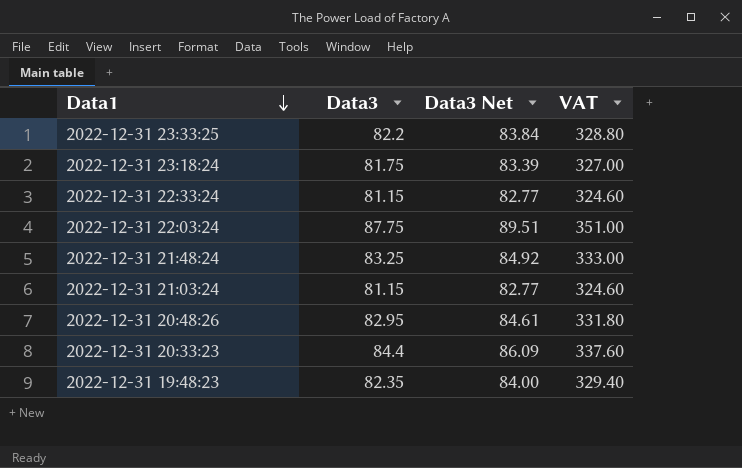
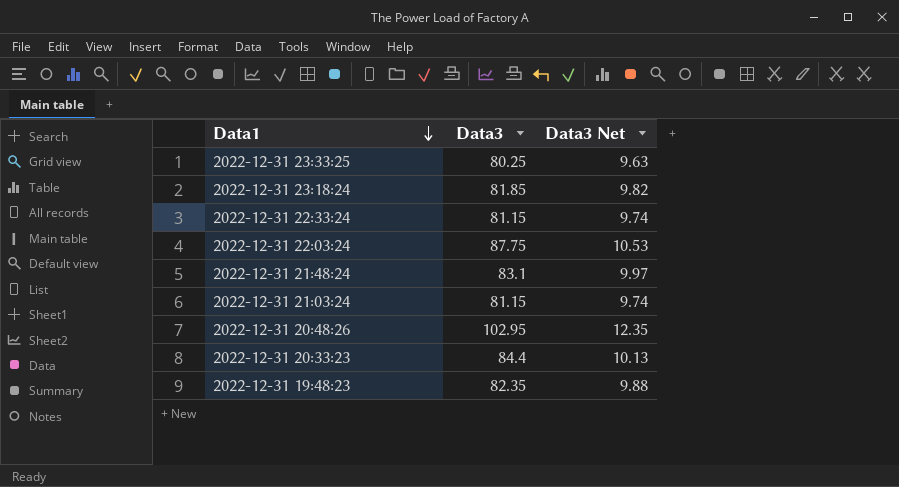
column VAT | formula: [Data3] * 4 -> none
column Data3 Net | formula: [Data3] * 1.02 -> [Data3] * 0.12
2022-12-31 23:33:25 | Data3: 82.2 -> 80.25
2022-12-31 23:18:24 | Data3: 81.75 -> 81.85
2022-12-31 21:48:24 | Data3: 83.25 -> 83.1
2022-12-31 20:48:26 | Data3: 82.95 -> 102.95

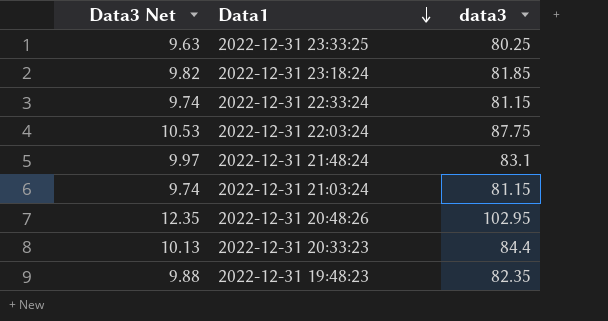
column Data3 Net | position: 3 -> 1
column name: Data3 -> data3

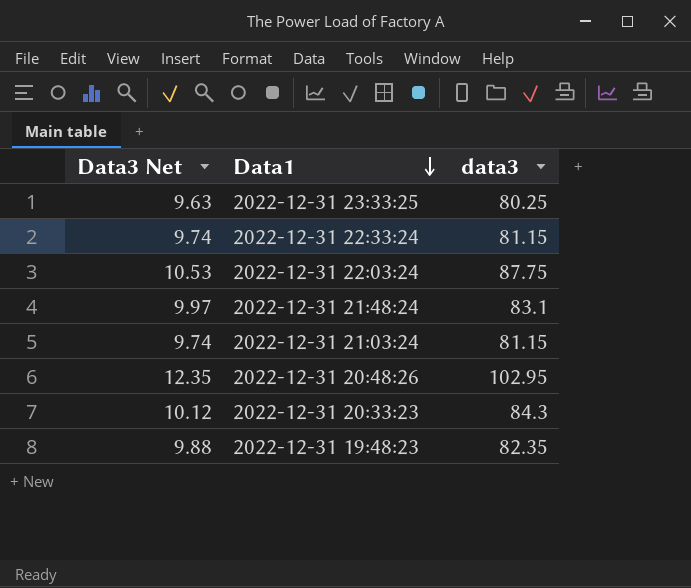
row 2022-12-31 23:18:24: 9.82 | 81.85 -> none
2022-12-31 20:33:23 | Data3 Net: 10.13 -> 10.12
2022-12-31 20:33:23 | data3: 84.4 -> 84.3

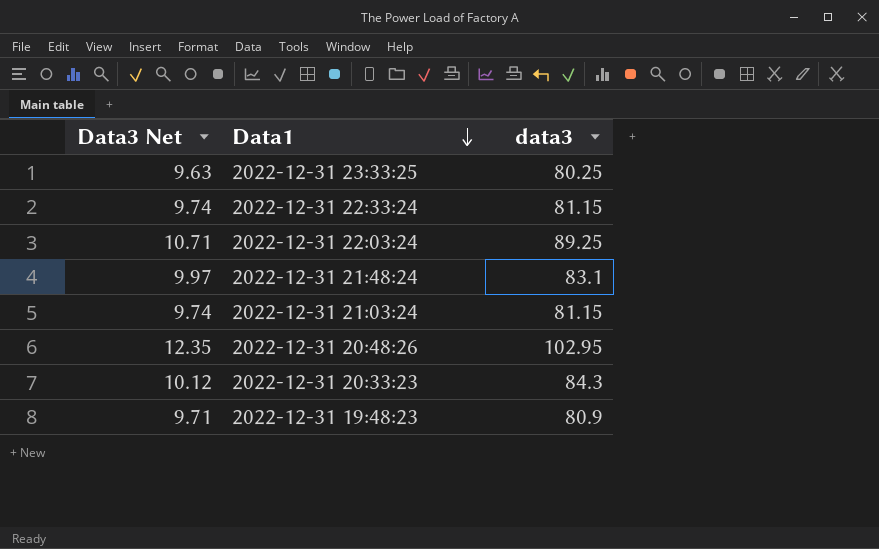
2022-12-31 22:03:24 | Data3 Net: 10.53 -> 10.71
2022-12-31 22:03:24 | data3: 87.75 -> 89.25
2022-12-31 19:48:23 | Data3 Net: 9.88 -> 9.71
2022-12-31 19:48:23 | data3: 82.35 -> 80.9

